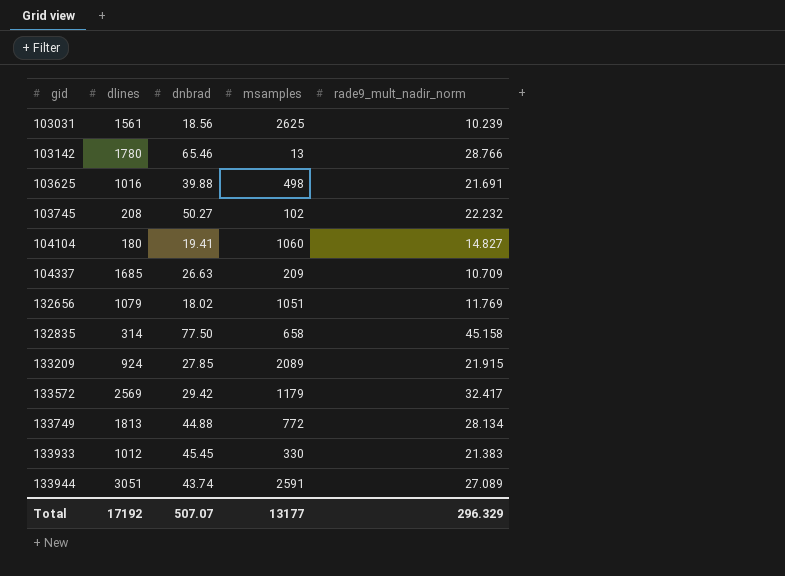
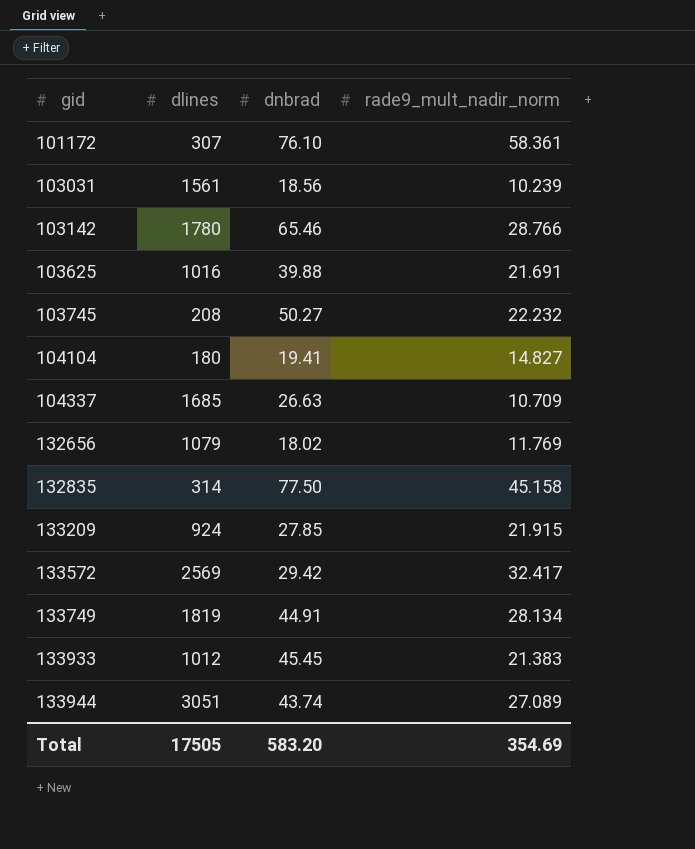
column msamples | position: 4 -> none
row 101172: none -> 307 | 76.10 | 58.361
133749 | dlines: 1813 -> 1819
133749 | dnbrad: 44.88 -> 44.91
Total | dlines: 17192 -> 17505
Total | dnbrad: 507.07 -> 583.20
Total | rade9_mult_nadir_norm: 296.329 -> 354.69

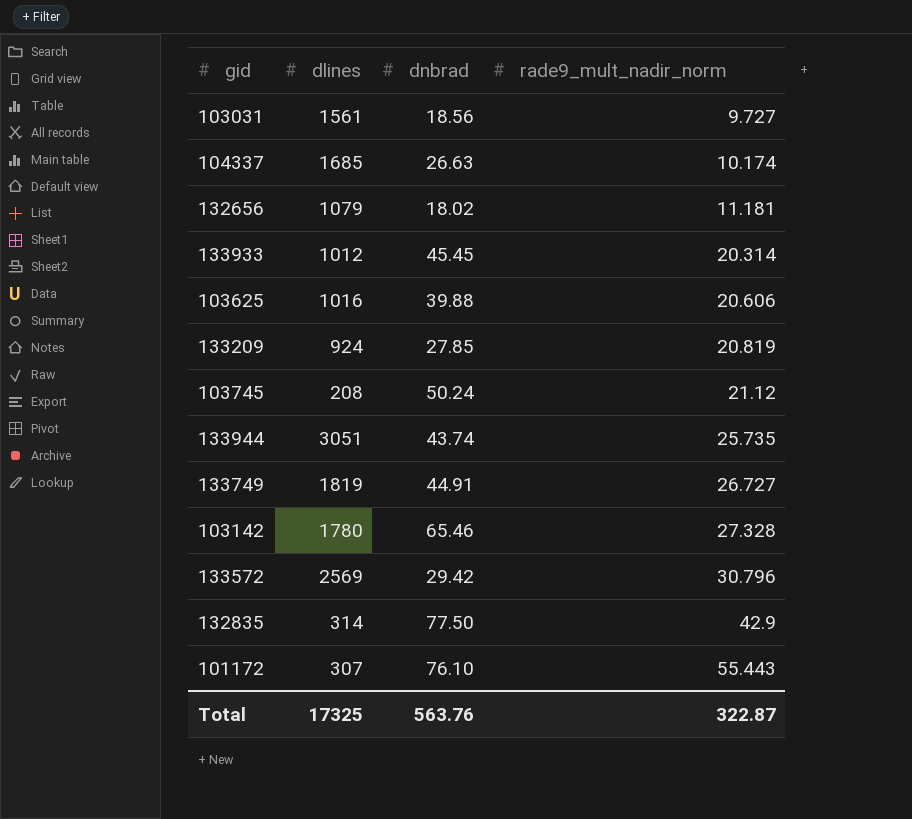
row order: gid ascending -> rade9_mult_nadir_norm ascending
row 104104: 180 | 19.41 | 14.827 -> none
103031 | rade9_mult_nadir_norm: 10.239 -> 9.727
104337 | rade9_mult_nadir_norm: 10.709 -> 10.174
132656 | rade9_mult_nadir_norm: 11.769 -> 11.181
133933 | rade9_mult_nadir_norm: 21.383 -> 20.314
103625 | rade9_mult_nadir_norm: 21.691 -> 20.606
133209 | rade9_mult_nadir_norm: 21.915 -> 20.819
103745 | dnbrad: 50.27 -> 50.24
103745 | rade9_mult_nadir_norm: 22.232 -> 21.12
133944 | rade9_mult_nadir_norm: 27.089 -> 25.735
133749 | rade9_mult_nadir_norm: 28.134 -> 26.727
103142 | rade9_mult_nadir_norm: 28.766 -> 27.328
133572 | rade9_mult_nadir_norm: 32.417 -> 30.796
132835 | rade9_mult_nadir_norm: 45.158 -> 42.9
101172 | rade9_mult_nadir_norm: 58.361 -> 55.443
Total | dlines: 17505 -> 17325
Total | dnbrad: 583.20 -> 563.76
Total | rade9_mult_nadir_norm: 354.69 -> 322.87

